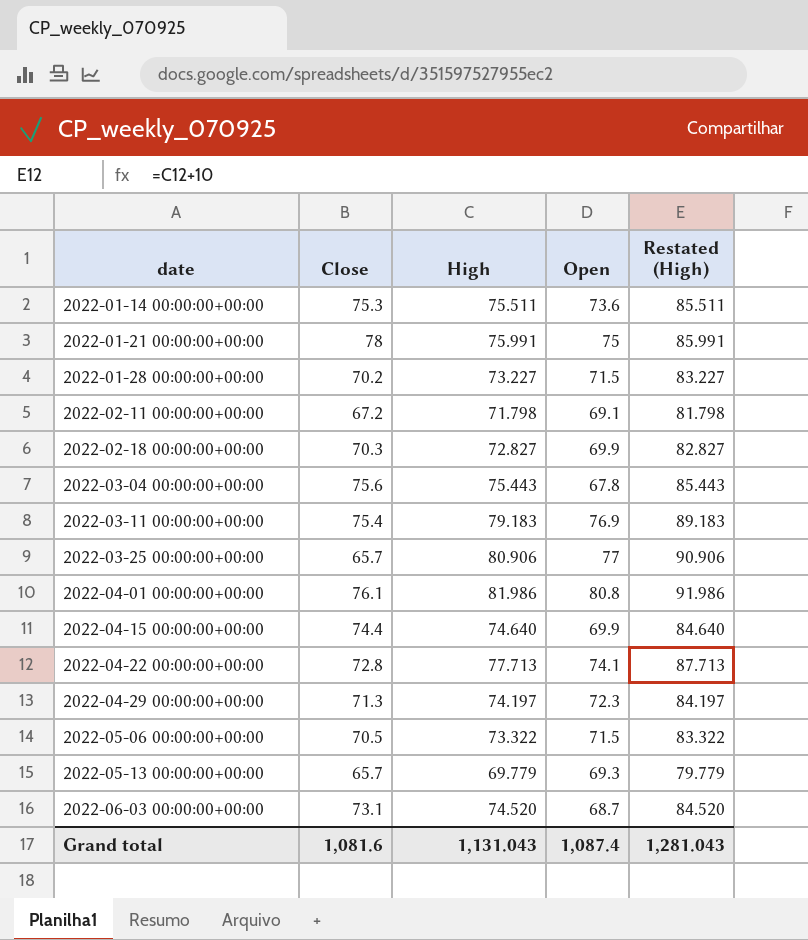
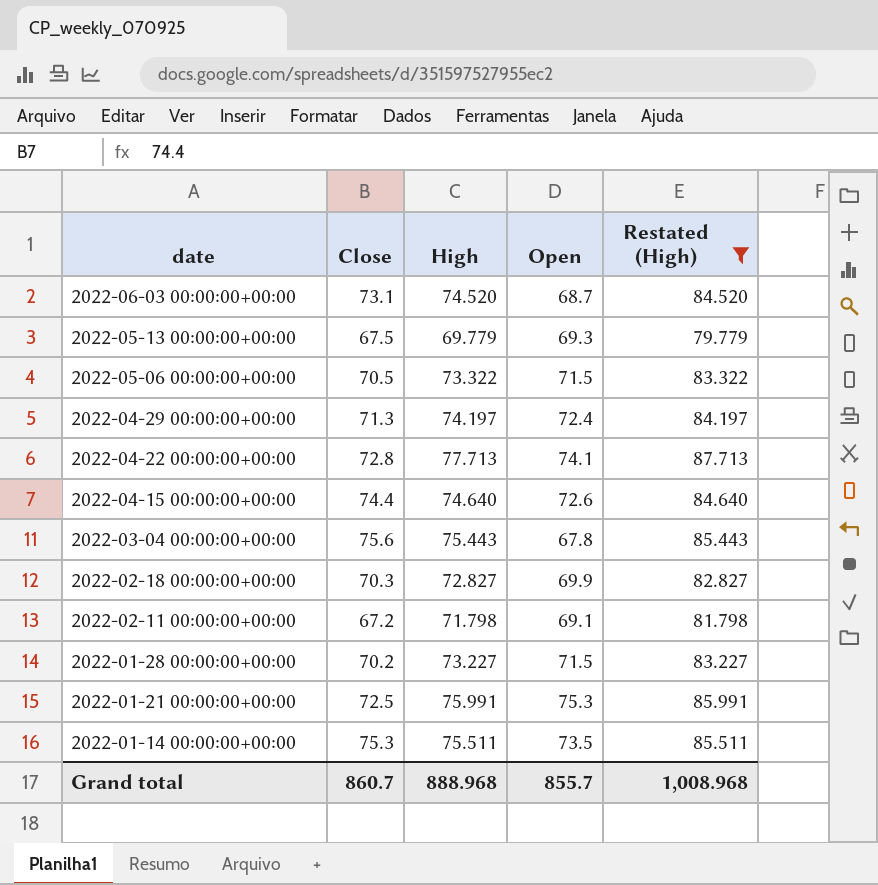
filter: none -> Restated (High) <= 87.713
row order: date ascending -> date descending
2022-05-13 00:00:00+00:00 | Close: 65.7 -> 67.5
2022-04-29 00:00:00+00:00 | Open: 72.3 -> 72.4
2022-04-15 00:00:00+00:00 | Open: 69.9 -> 72.6
2022-01-21 00:00:00+00:00 | Close: 78 -> 72.5
2022-01-21 00:00:00+00:00 | Open: 75 -> 75.3
2022-01-14 00:00:00+00:00 | Open: 73.6 -> 73.5
Grand total | Close: 1,081.6 -> 860.7
Grand total | High: 1,131.043 -> 888.968
Grand total | Open: 1,087.4 -> 855.7
Grand total | Restated (High): 1,281.043 -> 1,008.968

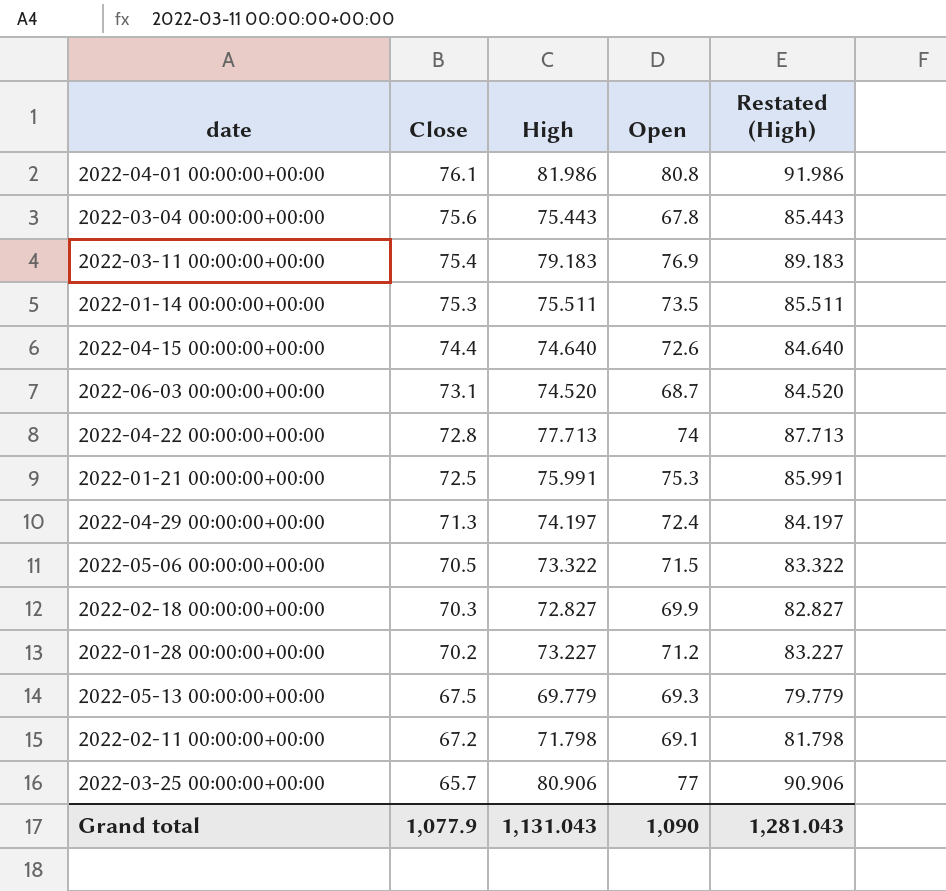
filter: Restated (High) <= 87.713 -> none
row order: date descending -> Close descending
2022-04-22 00:00:00+00:00 | Open: 74.1 -> 74
2022-01-28 00:00:00+00:00 | Open: 71.5 -> 71.2
Grand total | Close: 860.7 -> 1,077.9
Grand total | High: 888.968 -> 1,131.043
Grand total | Open: 855.7 -> 1,090
Grand total | Restated (High): 1,008.968 -> 1,281.043

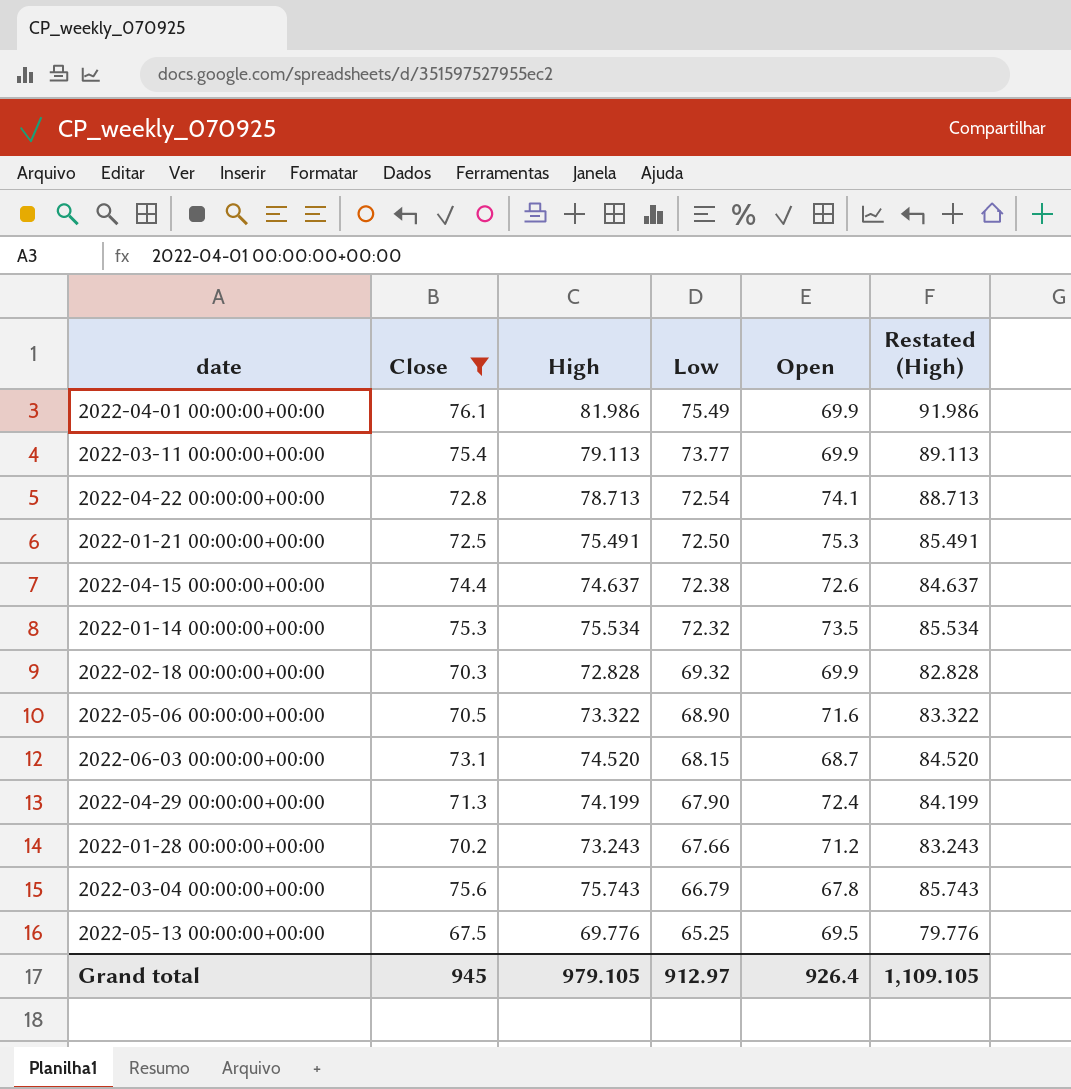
filter: none -> Close >= 67.5
row order: Close descending -> Low descending
column Low | position: none -> 4
2022-04-01 00:00:00+00:00 | Open: 80.8 -> 69.9
2022-03-11 00:00:00+00:00 | High: 79.183 -> 79.113
2022-03-11 00:00:00+00:00 | Open: 76.9 -> 69.9
2022-03-11 00:00:00+00:00 | Restated (High): 89.183 -> 89.113
2022-04-22 00:00:00+00:00 | High: 77.713 -> 78.713
2022-04-22 00:00:00+00:00 | Open: 74 -> 74.1
2022-04-22 00:00:00+00:00 | Restated (High): 87.713 -> 88.713
2022-01-21 00:00:00+00:00 | High: 75.991 -> 75.491
2022-01-21 00:00:00+00:00 | Restated (High): 85.991 -> 85.491
2022-04-15 00:00:00+00:00 | High: 74.640 -> 74.637
2022-04-15 00:00:00+00:00 | Restated (High): 84.640 -> 84.637
2022-01-14 00:00:00+00:00 | High: 75.511 -> 75.534
2022-01-14 00:00:00+00:00 | Restated (High): 85.511 -> 85.534
2022-02-18 00:00:00+00:00 | High: 72.827 -> 72.828
2022-02-18 00:00:00+00:00 | Restated (High): 82.827 -> 82.828
2022-05-06 00:00:00+00:00 | Open: 71.5 -> 71.6
2022-04-29 00:00:00+00:00 | High: 74.197 -> 74.199
2022-04-29 00:00:00+00:00 | Restated (High): 84.197 -> 84.199
2022-01-28 00:00:00+00:00 | High: 73.227 -> 73.243
2022-01-28 00:00:00+00:00 | Restated (High): 83.227 -> 83.243
2022-03-04 00:00:00+00:00 | High: 75.443 -> 75.743
2022-03-04 00:00:00+00:00 | Restated (High): 85.443 -> 85.743
2022-05-13 00:00:00+00:00 | High: 69.779 -> 69.776
2022-05-13 00:00:00+00:00 | Open: 69.3 -> 69.5
2022-05-13 00:00:00+00:00 | Restated (High): 79.779 -> 79.776
Grand total | Close: 1,077.9 -> 945
Grand total | High: 1,131.043 -> 979.105
Grand total | Open: 1,090 -> 926.4
Grand total | Restated (High): 1,281.043 -> 1,109.105

